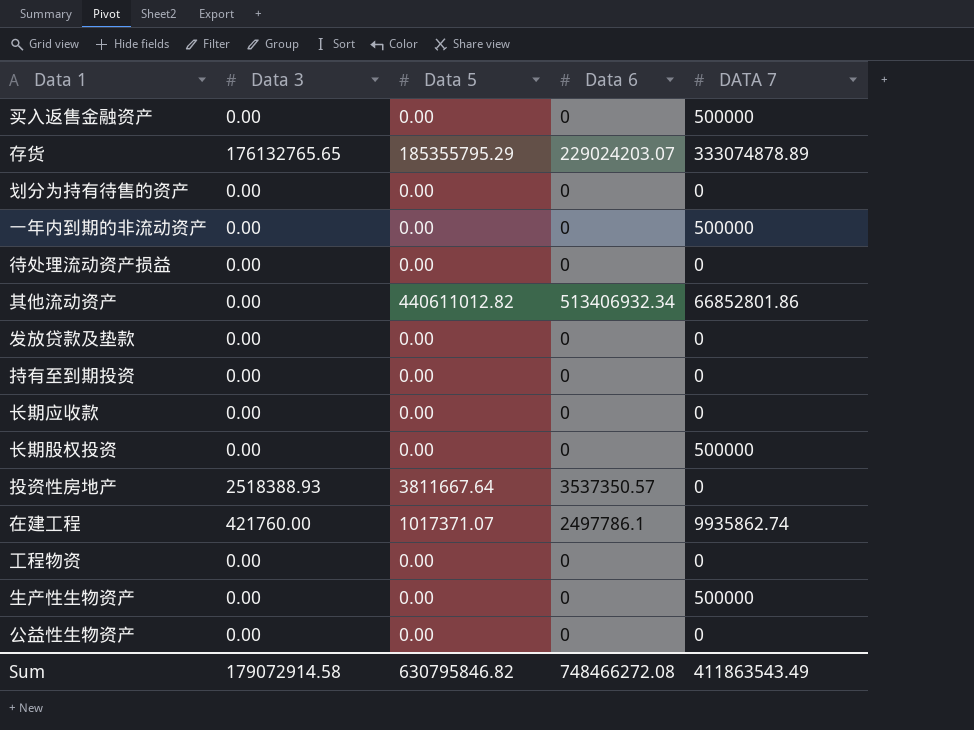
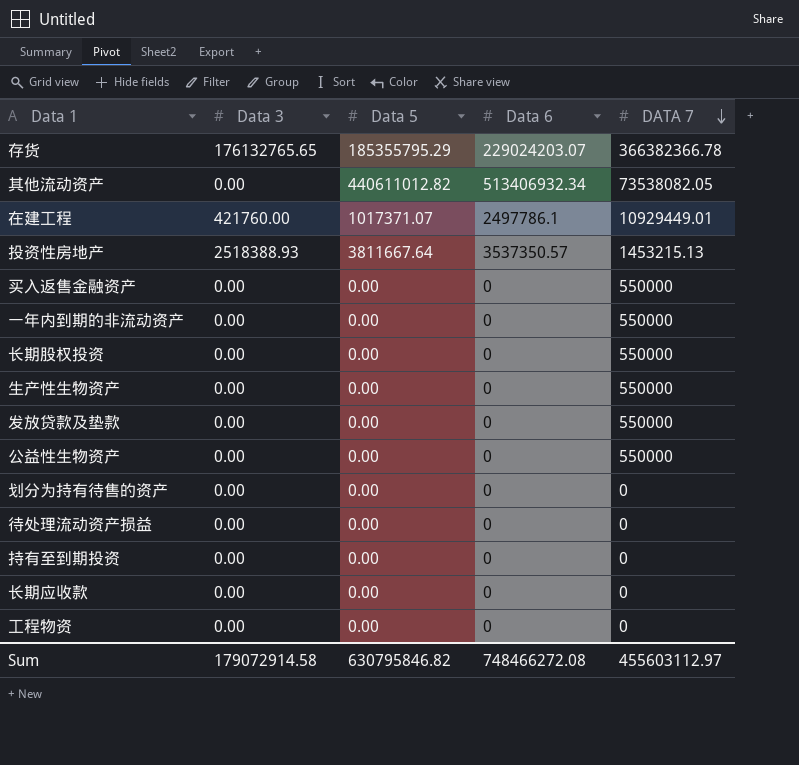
row order: none -> DATA 7 descending
存货 | DATA 7: 333074878.89 -> 366382366.78
其他流动资产 | DATA 7: 66852801.86 -> 73538082.05
在建工程 | DATA 7: 9935862.74 -> 10929449.01
投资性房地产 | DATA 7: 0 -> 1453215.13
买入返售金融资产 | DATA 7: 500000 -> 550000
一年内到期的非流动资产 | DATA 7: 500000 -> 550000
长期股权投资 | DATA 7: 500000 -> 550000
生产性生物资产 | DATA 7: 500000 -> 550000
发放贷款及垫款 | DATA 7: 0 -> 550000
公益性生物资产 | DATA 7: 0 -> 550000
Sum | DATA 7: 411863543.49 -> 455603112.97

